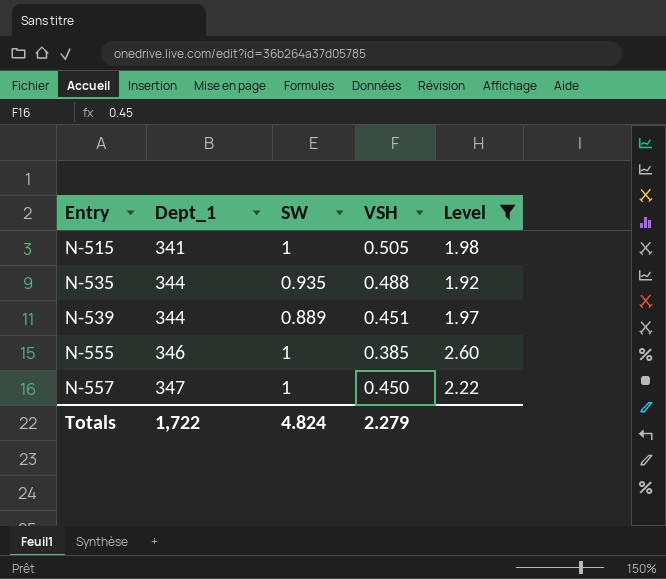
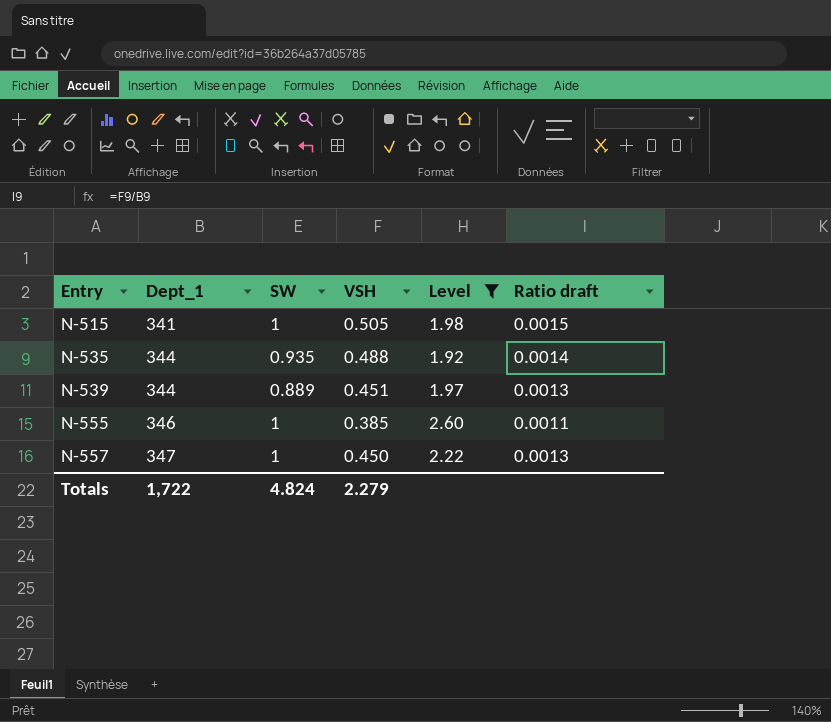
column Ratio draft | formula: none -> [VSH] / [Dept_1]

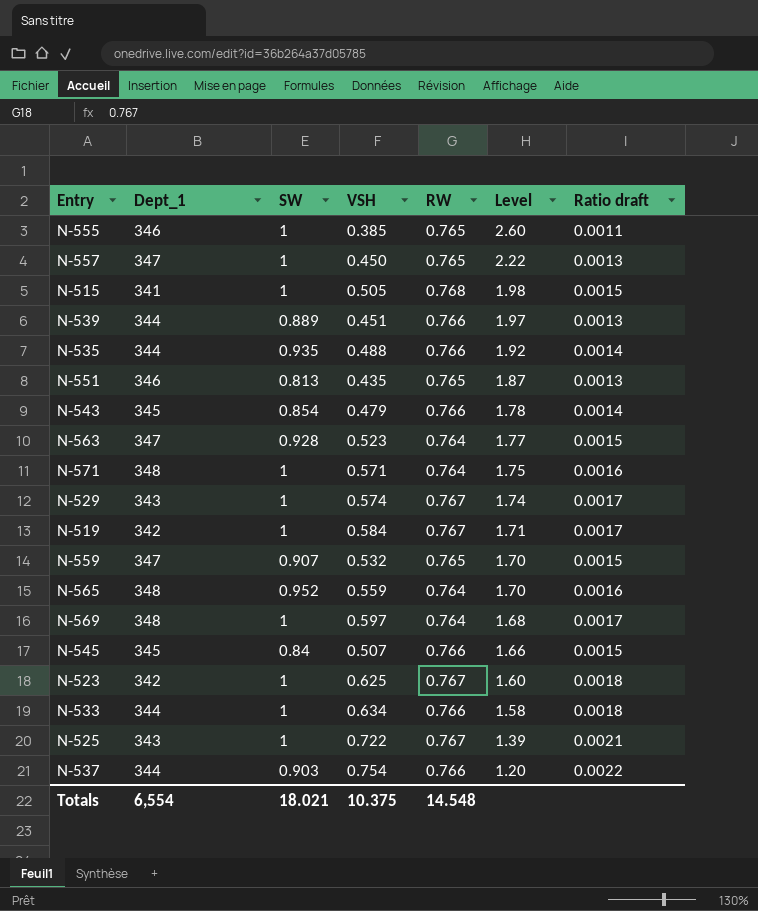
filter: Level >= 1.92 -> none
row order: Entry ascending -> Level descending
column RW | position: none -> 5
Totals | Dept_1: 1,722 -> 6,554
Totals | SW: 4.824 -> 18.021
Totals | VSH: 2.279 -> 10.375

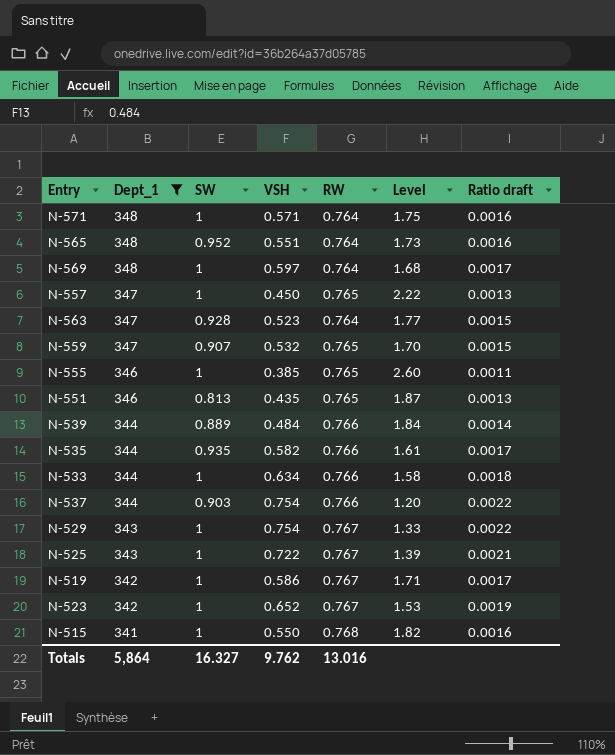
filter: none -> Dept_1 != 345
row order: Level descending -> Dept_1 descending
N-565 | VSH: 0.559 -> 0.551
N-565 | Level: 1.70 -> 1.73
N-539 | VSH: 0.451 -> 0.484
N-539 | Level: 1.97 -> 1.84
N-539 | Ratio draft: 0.0013 -> 0.0014
N-535 | VSH: 0.488 -> 0.582
N-535 | Level: 1.92 -> 1.61
N-535 | Ratio draft: 0.0014 -> 0.0017
N-529 | VSH: 0.574 -> 0.754
N-529 | Level: 1.74 -> 1.33
N-529 | Ratio draft: 0.0017 -> 0.0022
N-519 | VSH: 0.584 -> 0.586
N-523 | VSH: 0.625 -> 0.652
N-523 | Level: 1.60 -> 1.53
N-523 | Ratio draft: 0.0018 -> 0.0019
N-515 | VSH: 0.505 -> 0.550
N-515 | Level: 1.98 -> 1.82
N-515 | Ratio draft: 0.0015 -> 0.0016
Totals | Dept_1: 6,554 -> 5,864
Totals | SW: 18.021 -> 16.327
Totals | VSH: 10.375 -> 9.762
Totals | RW: 14.548 -> 13.016

